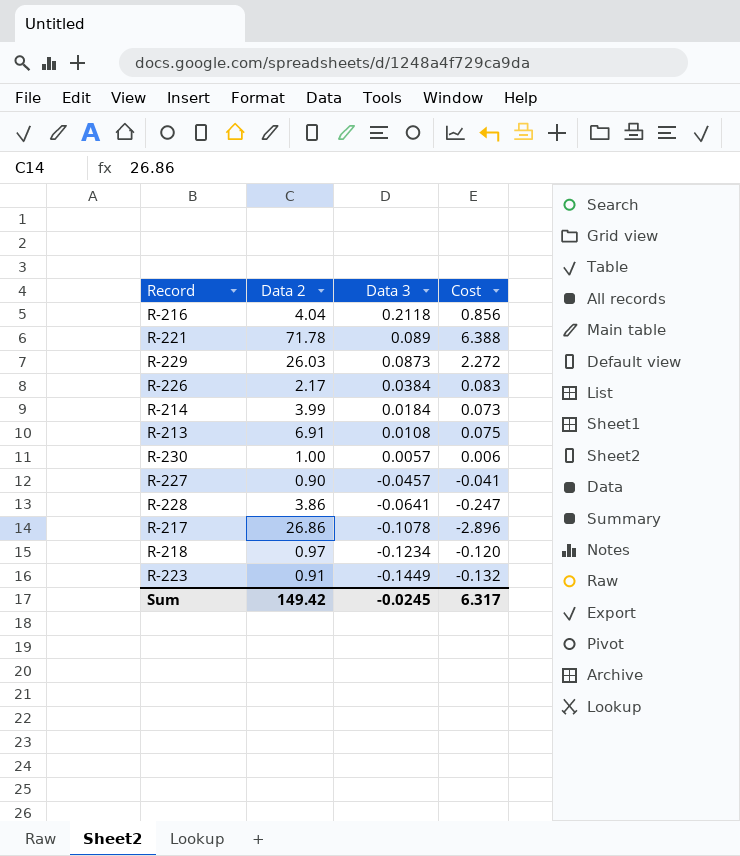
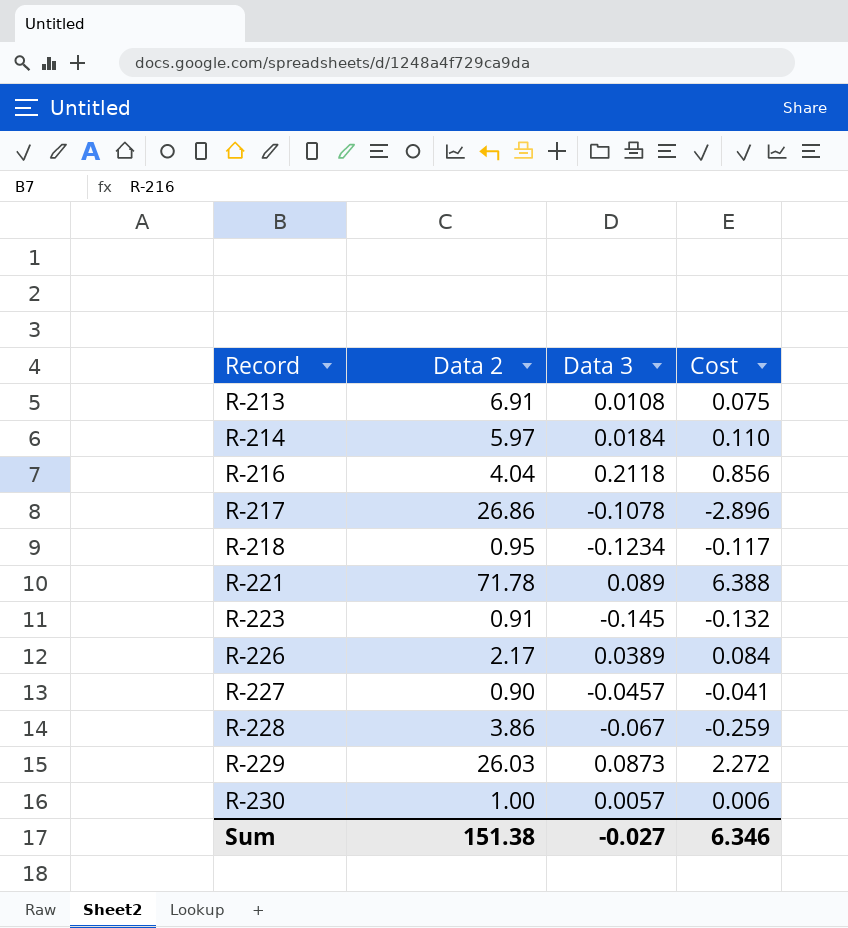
row order: Data 3 descending -> Record ascending
R-214 | Data 2: 3.99 -> 5.97
R-214 | Cost: 0.073 -> 0.110
R-218 | Data 2: 0.97 -> 0.95
R-218 | Cost: -0.120 -> -0.117
R-223 | Data 3: -0.1449 -> -0.145
R-226 | Data 3: 0.0384 -> 0.0389
R-226 | Cost: 0.083 -> 0.084
R-228 | Data 3: -0.0641 -> -0.067
R-228 | Cost: -0.247 -> -0.259
Sum | Data 2: 149.42 -> 151.38
Sum | Data 3: -0.0245 -> -0.027
Sum | Cost: 6.317 -> 6.346

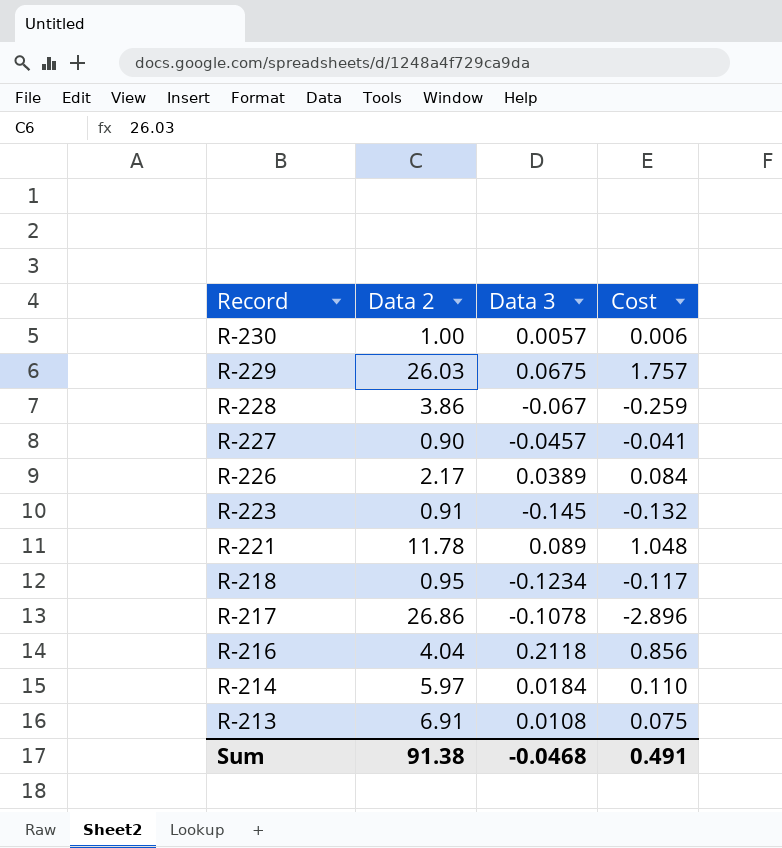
row order: Record ascending -> Record descending
R-229 | Data 3: 0.0873 -> 0.0675
R-229 | Cost: 2.272 -> 1.757
R-221 | Data 2: 71.78 -> 11.78
R-221 | Cost: 6.388 -> 1.048
Sum | Data 2: 151.38 -> 91.38
Sum | Data 3: -0.027 -> -0.0468
Sum | Cost: 6.346 -> 0.491

